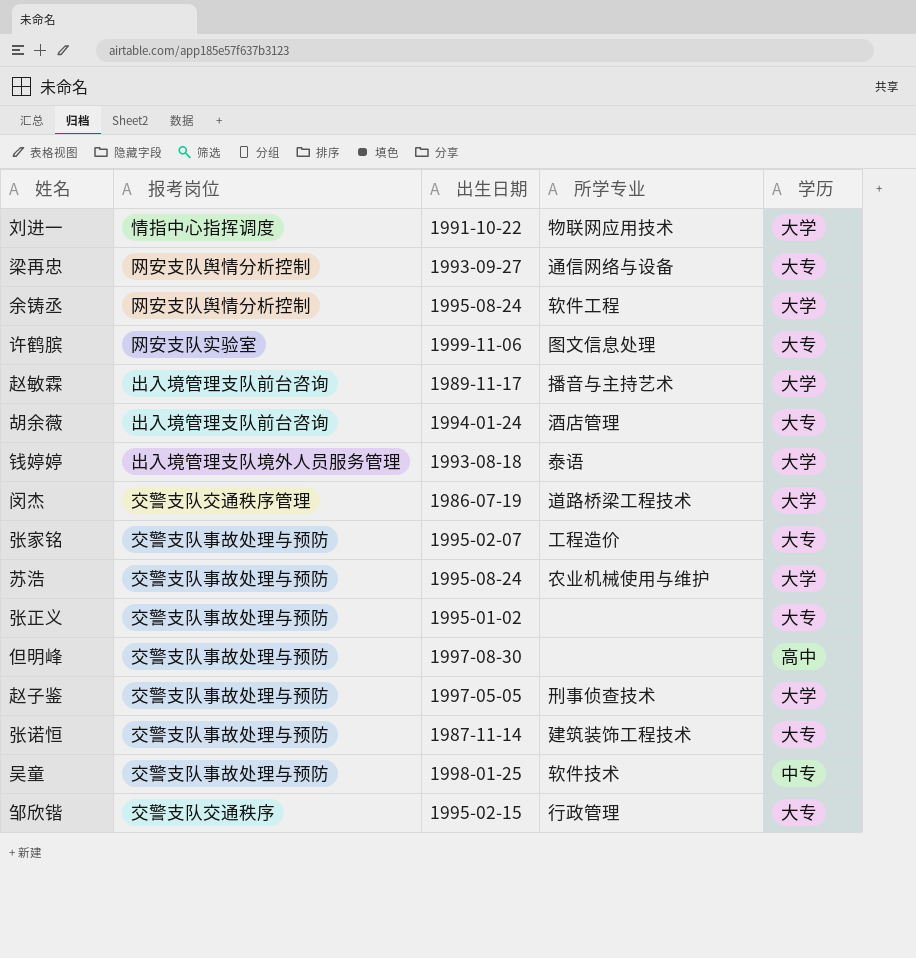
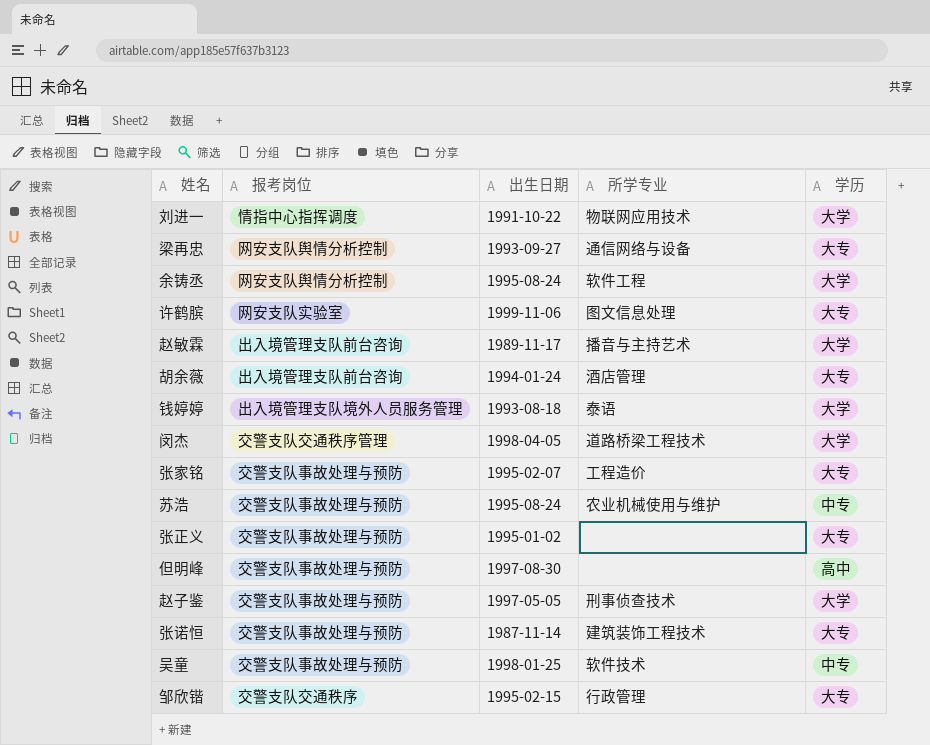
闵杰 | 出生日期: 1986-07-19 -> 1998-04-05
苏浩 | 学历: 大学 -> 中专

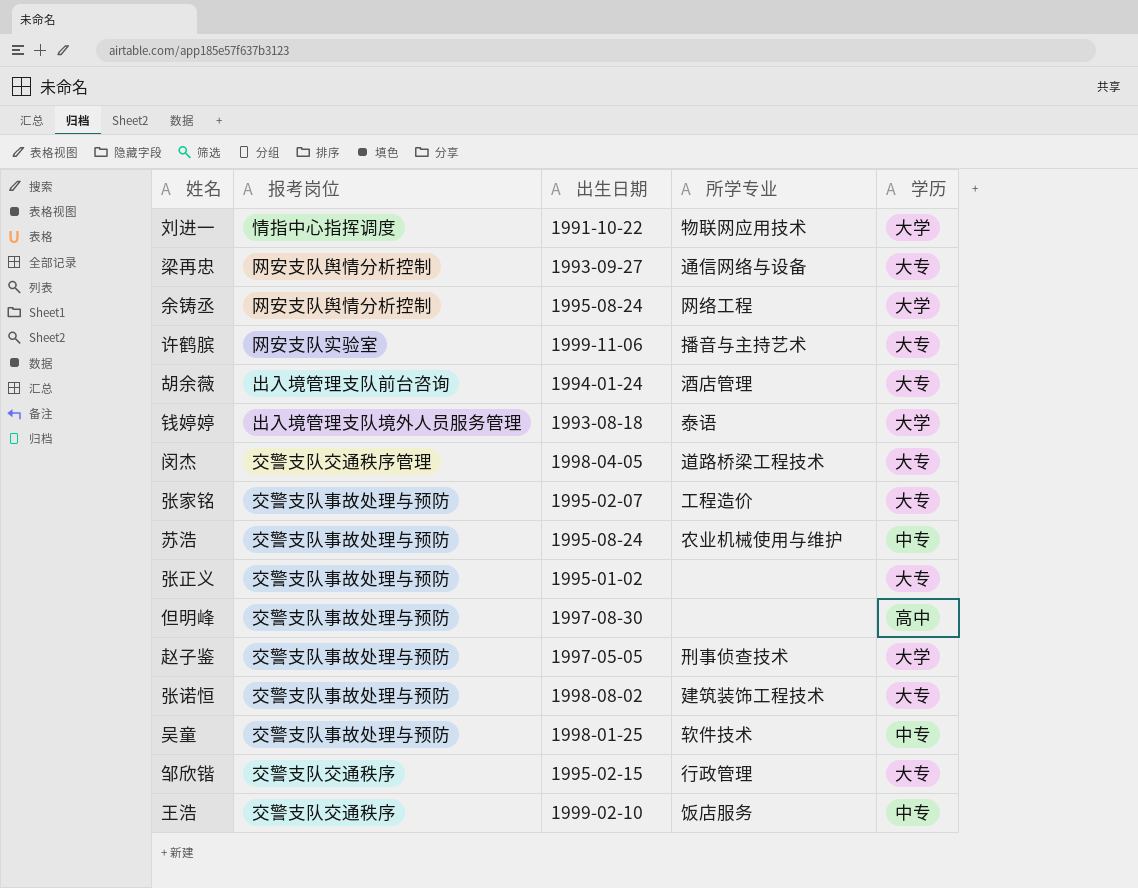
row 赵敏霖: 出入境管理支队前台咨询 | 1989-11-17 | 播音与主持艺术 | 大学 -> none
余铸丞 | 所学专业: 软件工程 -> 网络工程
许鹤膑 | 所学专业: 图文信息处理 -> 播音与主持艺术
闵杰 | 学历: 大学 -> 大专
张诺恒 | 出生日期: 1987-11-14 -> 1998-08-02
row 王浩: none -> 交警支队交通秩序 | 1999-02-10 | 饭店服务 | 中专

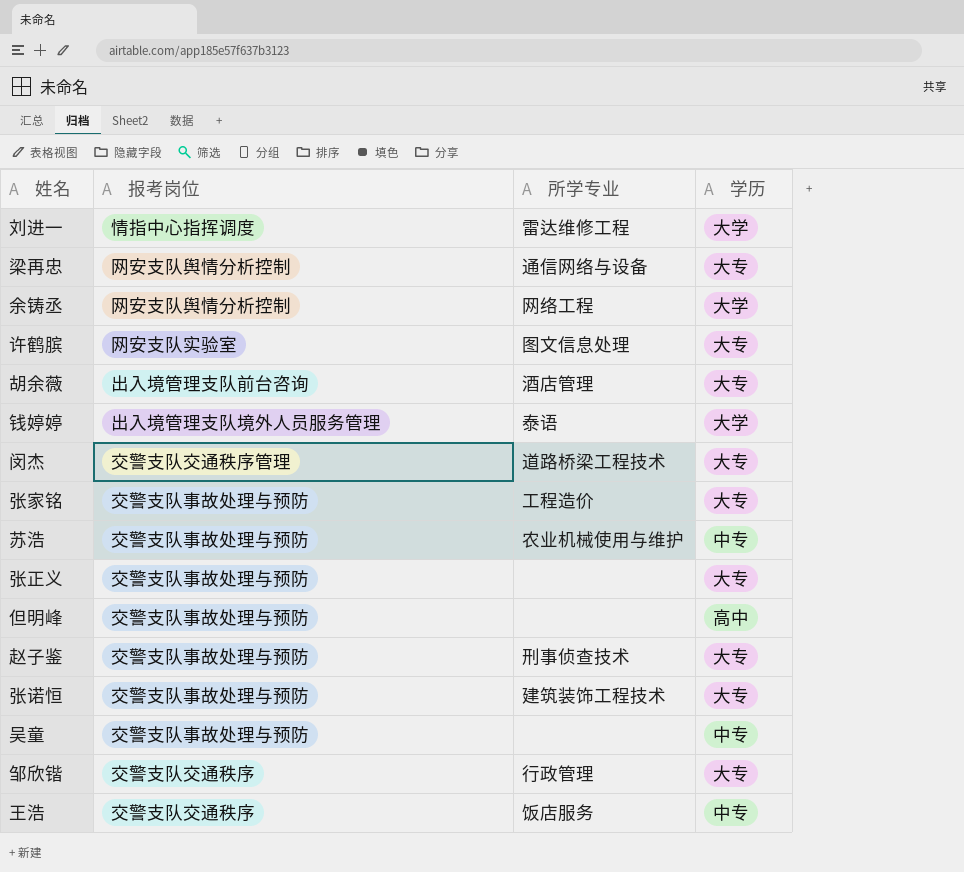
column 出生日期 | position: 3 -> none
刘进一 | 所学专业: 物联网应用技术 -> 雷达维修工程
许鹤膑 | 所学专业: 播音与主持艺术 -> 图文信息处理
赵子鉴 | 学历: 大学 -> 大专
吴童 | 所学专业: 软件技术 -> none

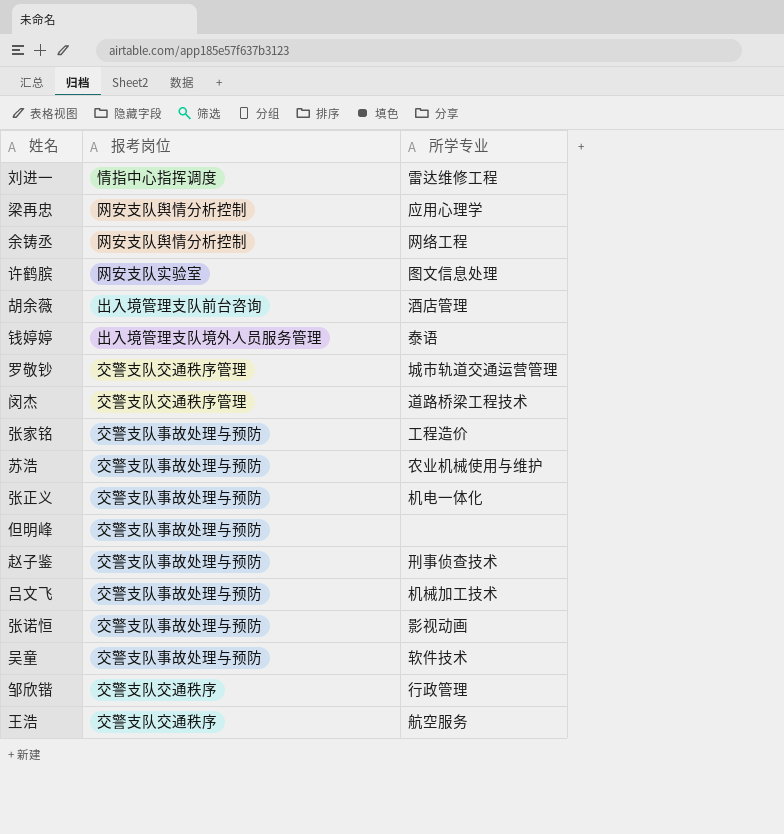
column 学历 | position: 4 -> none
梁再忠 | 所学专业: 通信网络与设备 -> 应用心理学
row 罗敬钞: none -> 交警支队交通秩序管理 | 城市轨道交通运营管理
张正义 | 所学专业: none -> 机电一体化
row 吕文飞: none -> 交警支队事故处理与预防 | 机械加工技术
张诺恒 | 所学专业: 建筑装饰工程技术 -> 影视动画
吴童 | 所学专业: none -> 软件技术
王浩 | 所学专业: 饭店服务 -> 航空服务

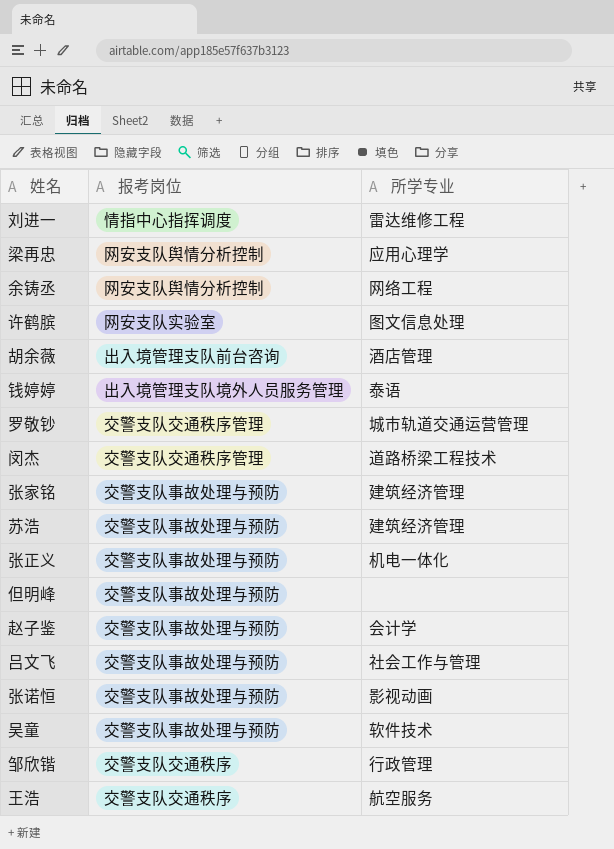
张家铭 | 所学专业: 工程造价 -> 建筑经济管理
苏浩 | 所学专业: 农业机械使用与维护 -> 建筑经济管理
赵子鉴 | 所学专业: 刑事侦查技术 -> 会计学
吕文飞 | 所学专业: 机械加工技术 -> 社会工作与管理

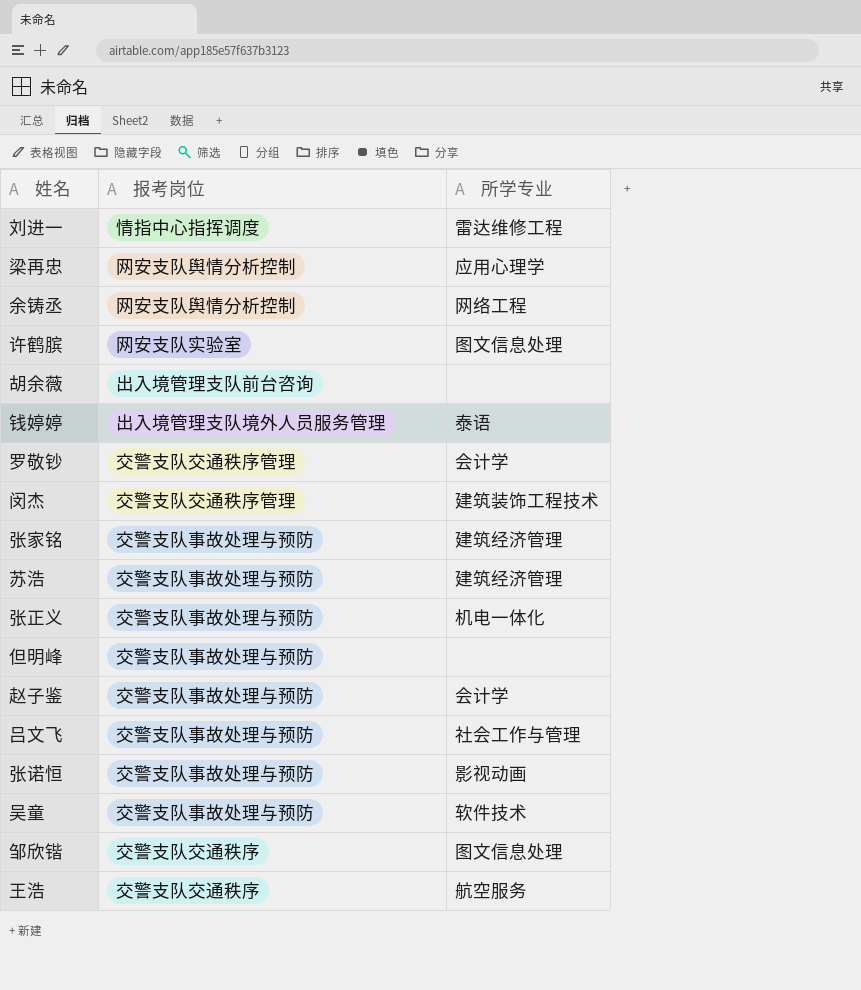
胡余薇 | 所学专业: 酒店管理 -> none
罗敬钞 | 所学专业: 城市轨道交通运营管理 -> 会计学
闵杰 | 所学专业: 道路桥梁工程技术 -> 建筑装饰工程技术
邹欣锴 | 所学专业: 行政管理 -> 图文信息处理

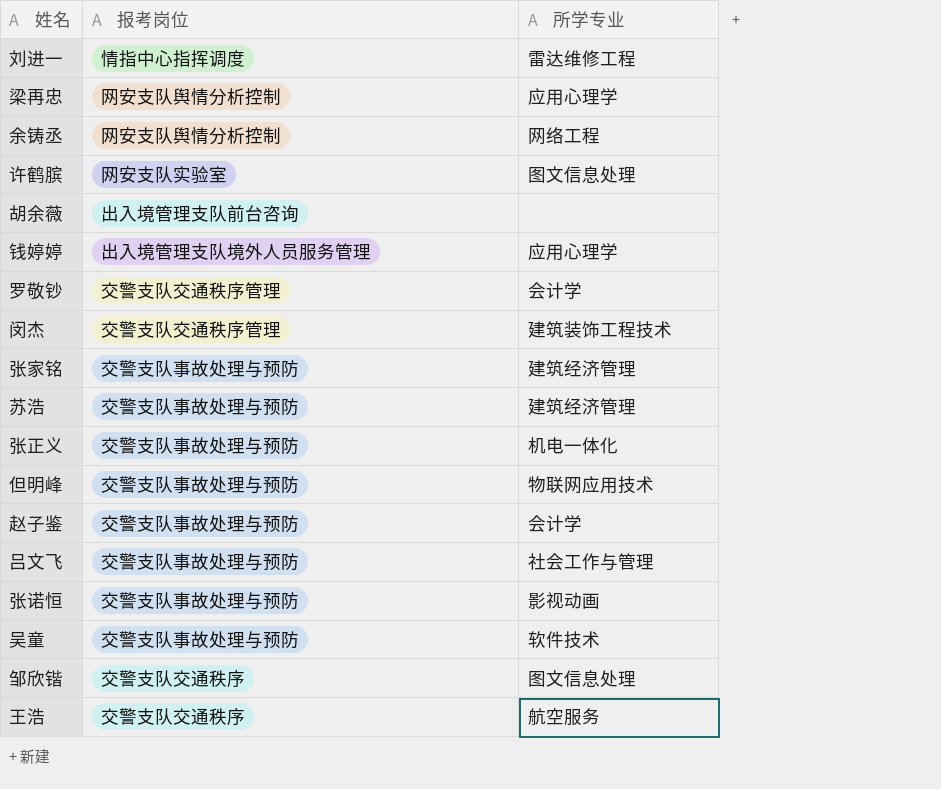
钱婷婷 | 所学专业: 泰语 -> 应用心理学
但明峰 | 所学专业: none -> 物联网应用技术

